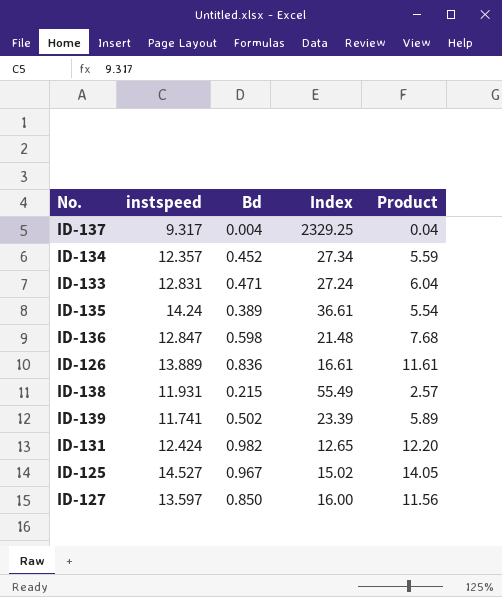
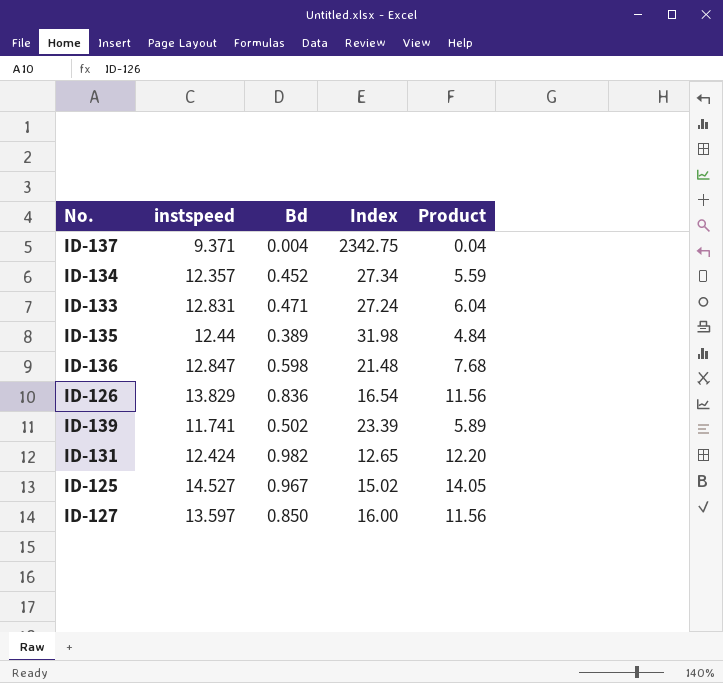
row ID-138: 11.931 | 0.215 | 55.49 | 2.57 -> none
ID-137 | instspeed: 9.317 -> 9.371
ID-137 | Index: 2329.25 -> 2342.75
ID-135 | instspeed: 14.24 -> 12.44
ID-135 | Index: 36.61 -> 31.98
ID-135 | Product: 5.54 -> 4.84
ID-126 | instspeed: 13.889 -> 13.829
ID-126 | Index: 16.61 -> 16.54
ID-126 | Product: 11.61 -> 11.56

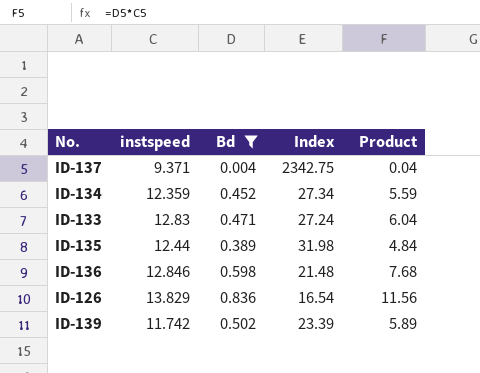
filter: none -> Bd <= 0.836
ID-134 | instspeed: 12.357 -> 12.359
ID-133 | instspeed: 12.831 -> 12.83
ID-136 | instspeed: 12.847 -> 12.846
ID-139 | instspeed: 11.741 -> 11.742

